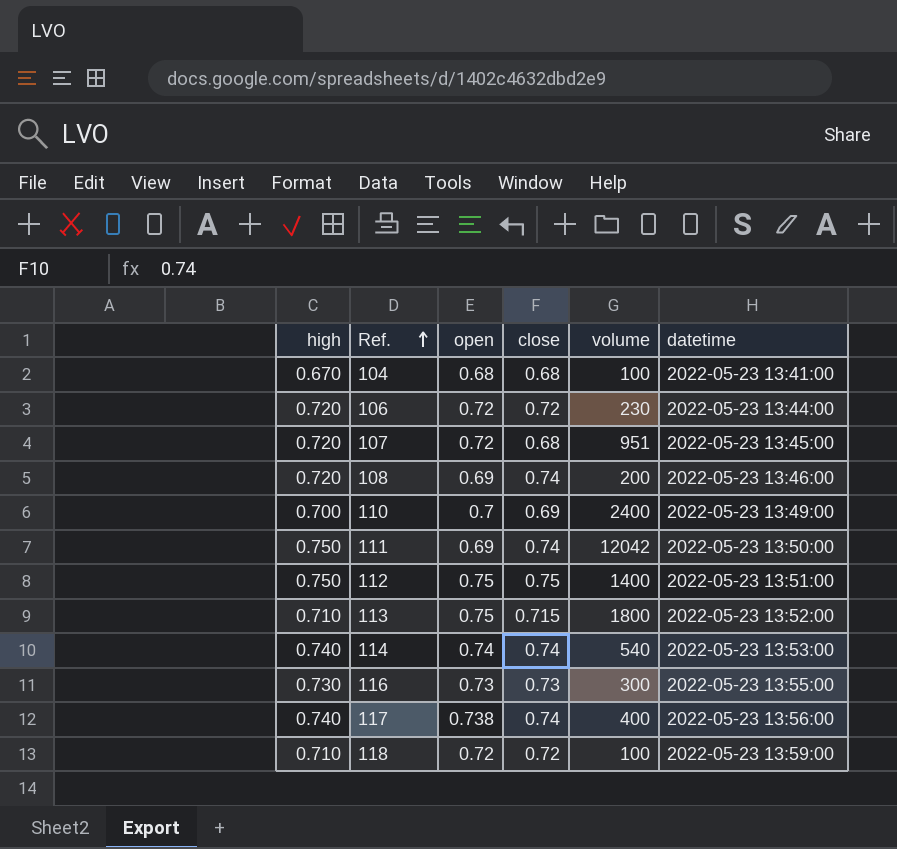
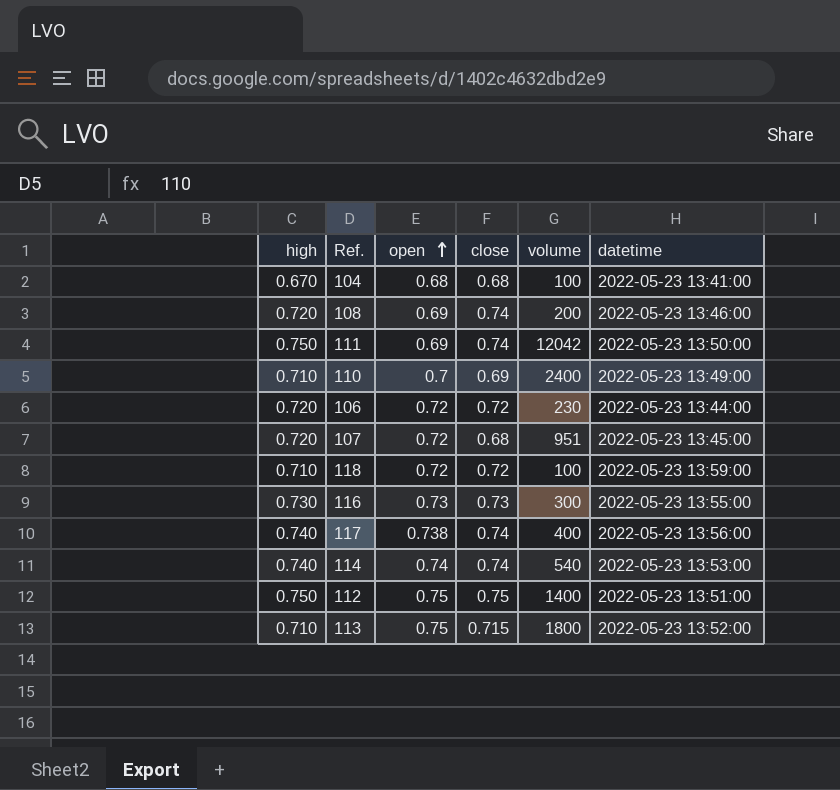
row order: Ref. ascending -> open ascending
110 | high: 0.700 -> 0.710

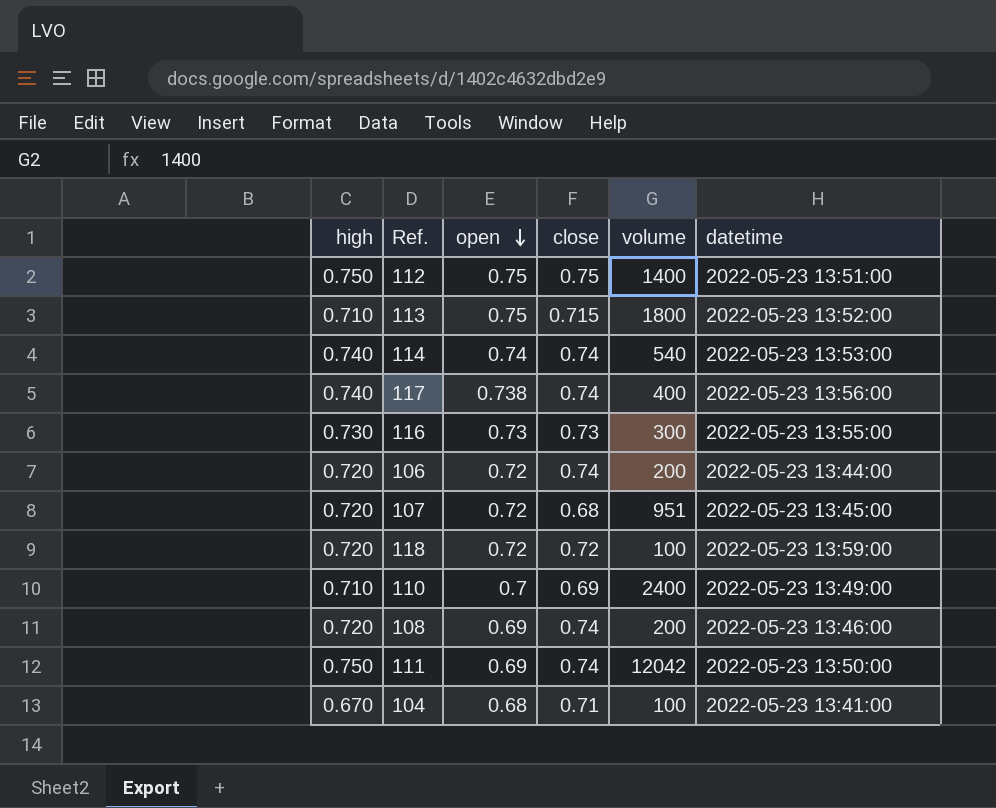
row order: open ascending -> open descending
106 | close: 0.72 -> 0.74
106 | volume: 230 -> 200
118 | high: 0.710 -> 0.720
104 | close: 0.68 -> 0.71

